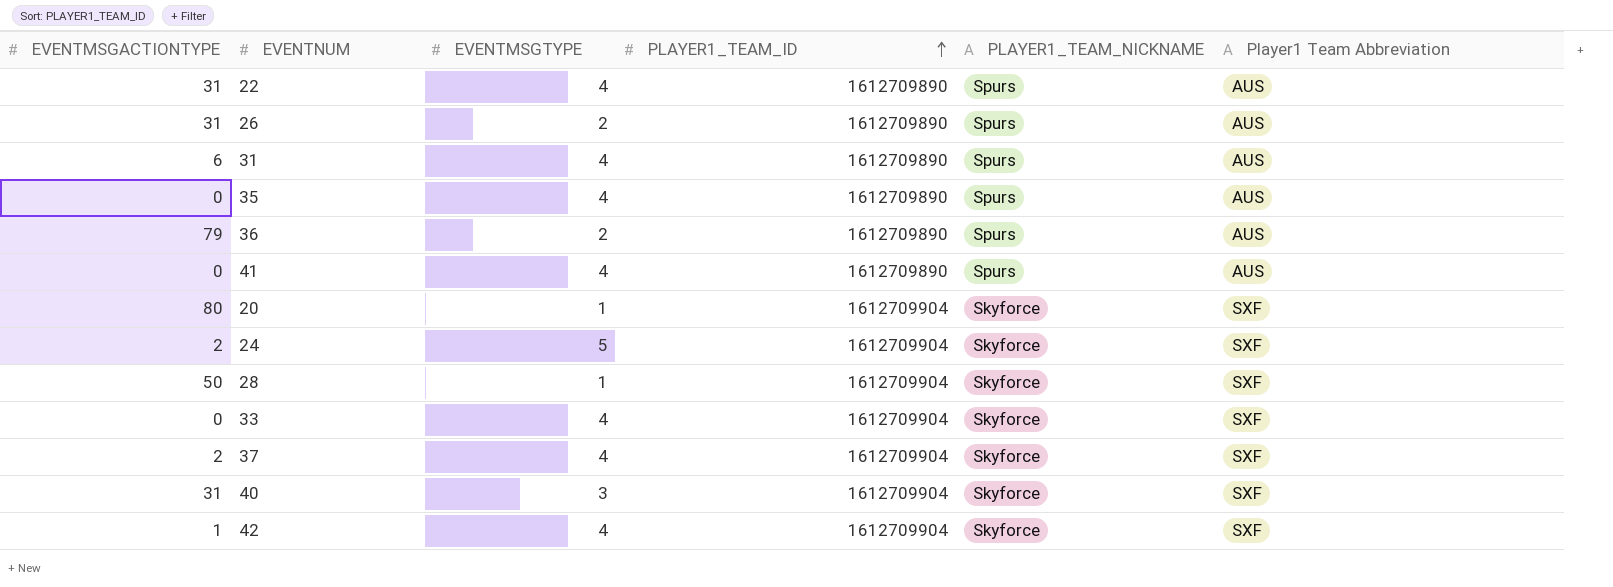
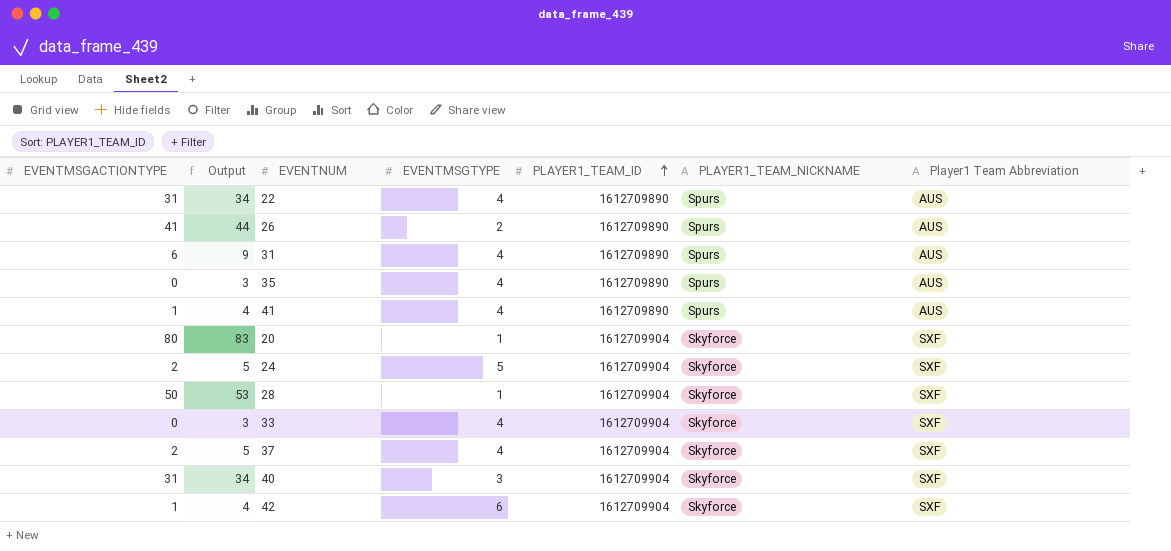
column Output | formula: none -> [EVENTMSGACTIONTYPE] + 3
row 36: 79 | 2 | 1612709890 | Spurs | AUS -> none
26 | EVENTMSGACTIONTYPE: 31 -> 41
41 | EVENTMSGACTIONTYPE: 0 -> 1
42 | EVENTMSGTYPE: 4 -> 6

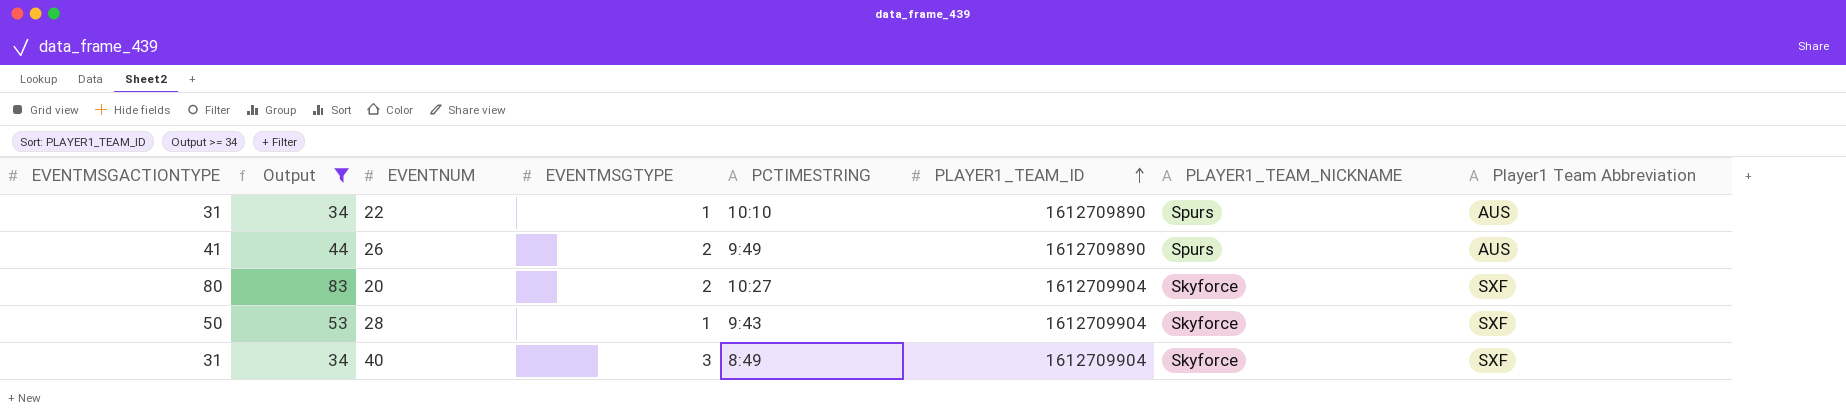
filter: none -> Output >= 34
column PCTIMESTRING | position: none -> 5
22 | EVENTMSGTYPE: 4 -> 1
20 | EVENTMSGTYPE: 1 -> 2

